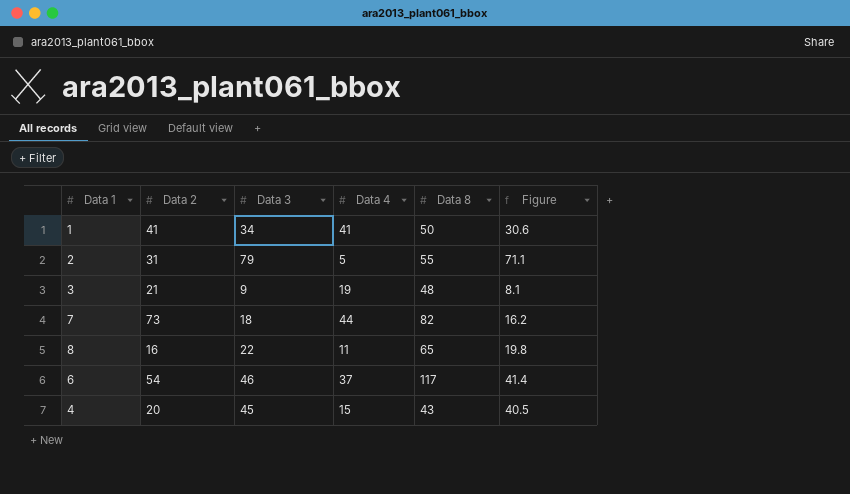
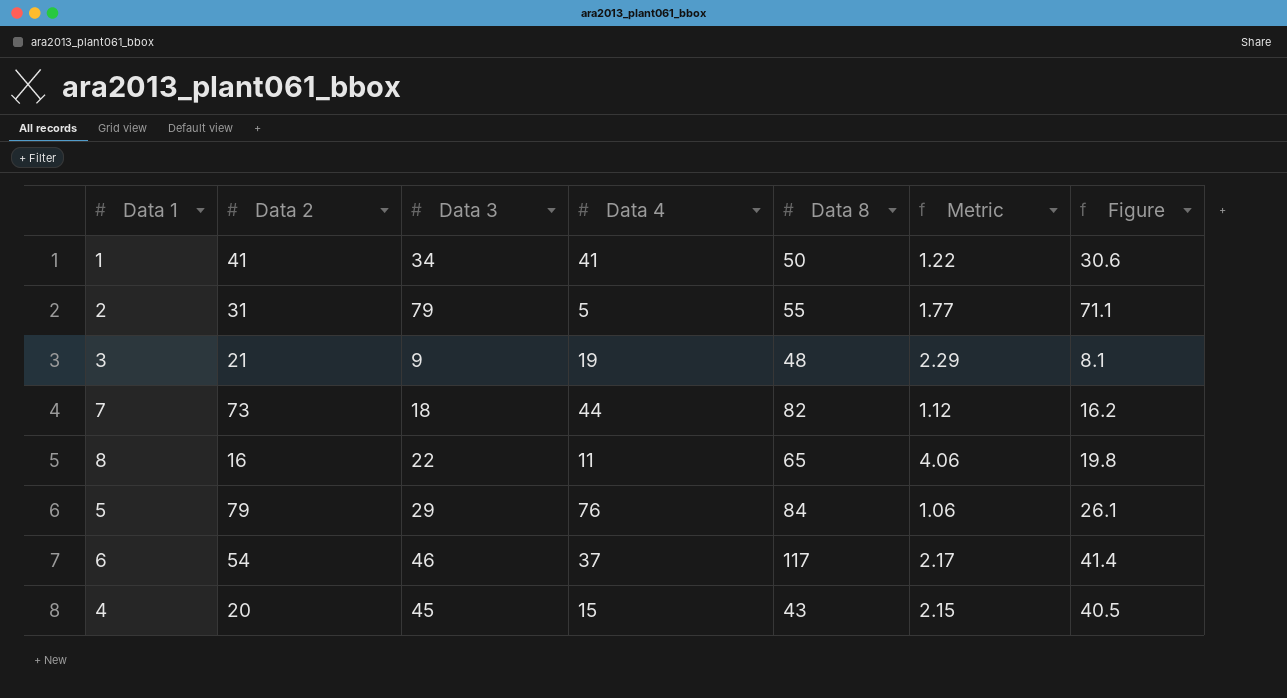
column Metric | formula: none -> [Data 8] / [Data 2]
row 5: none -> 79 | 29 | 76 | 84 | 1.06 | 26.1

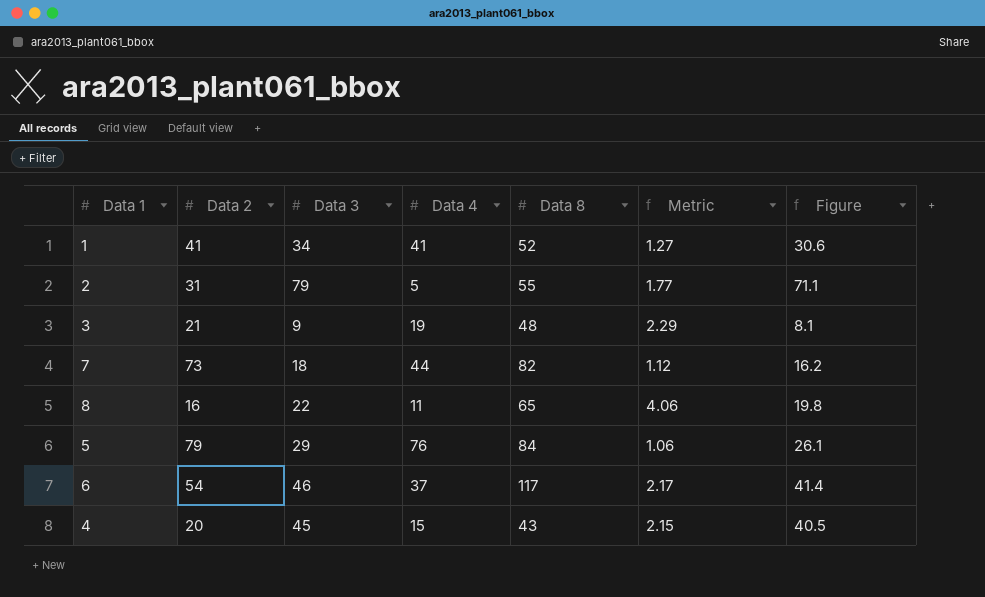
1 | Data 8: 50 -> 52
1 | Metric: 1.22 -> 1.27

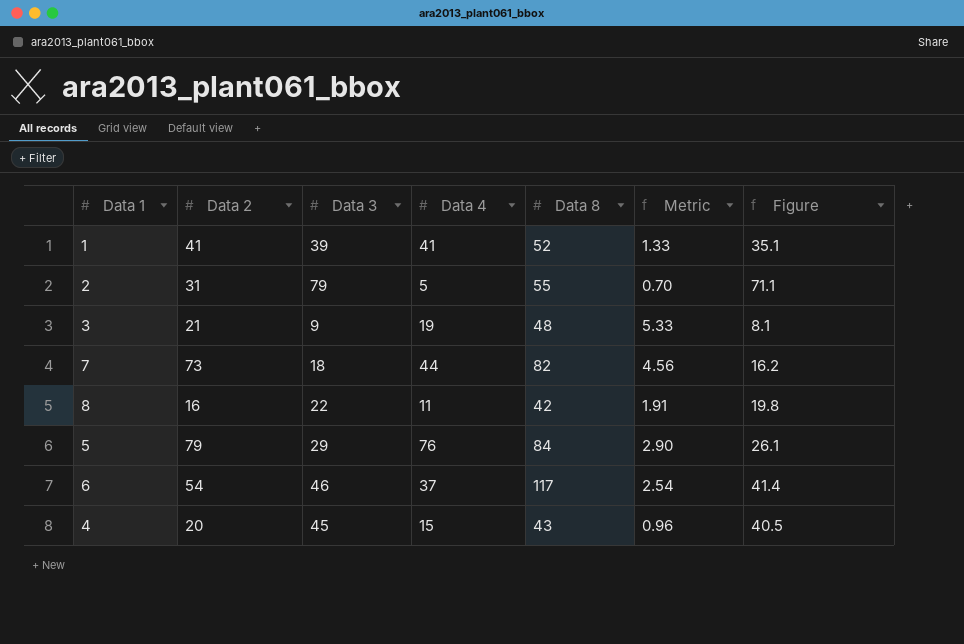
column Metric | formula: [Data 8] / [Data 2] -> [Data 8] / [Data 3]
1 | Data 3: 34 -> 39
1 | Figure: 30.6 -> 35.1
8 | Data 8: 65 -> 42

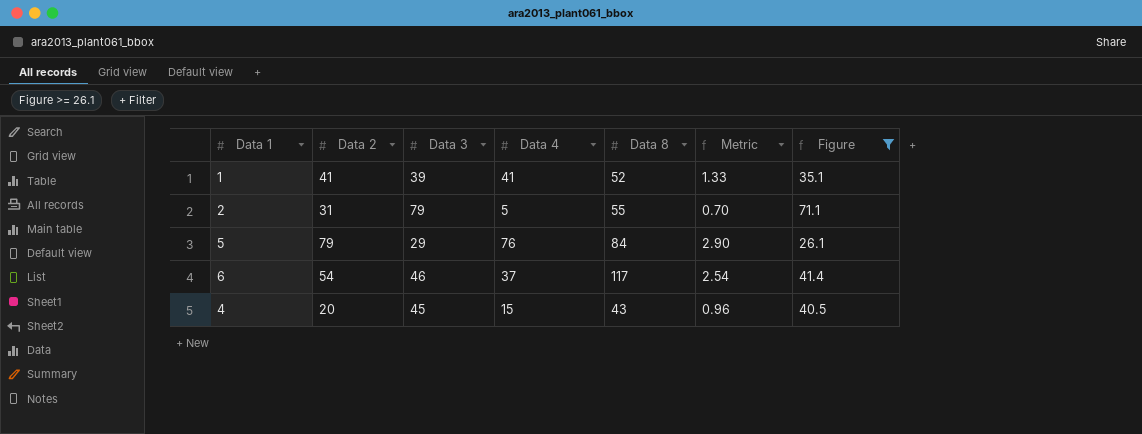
filter: none -> Figure >= 26.1

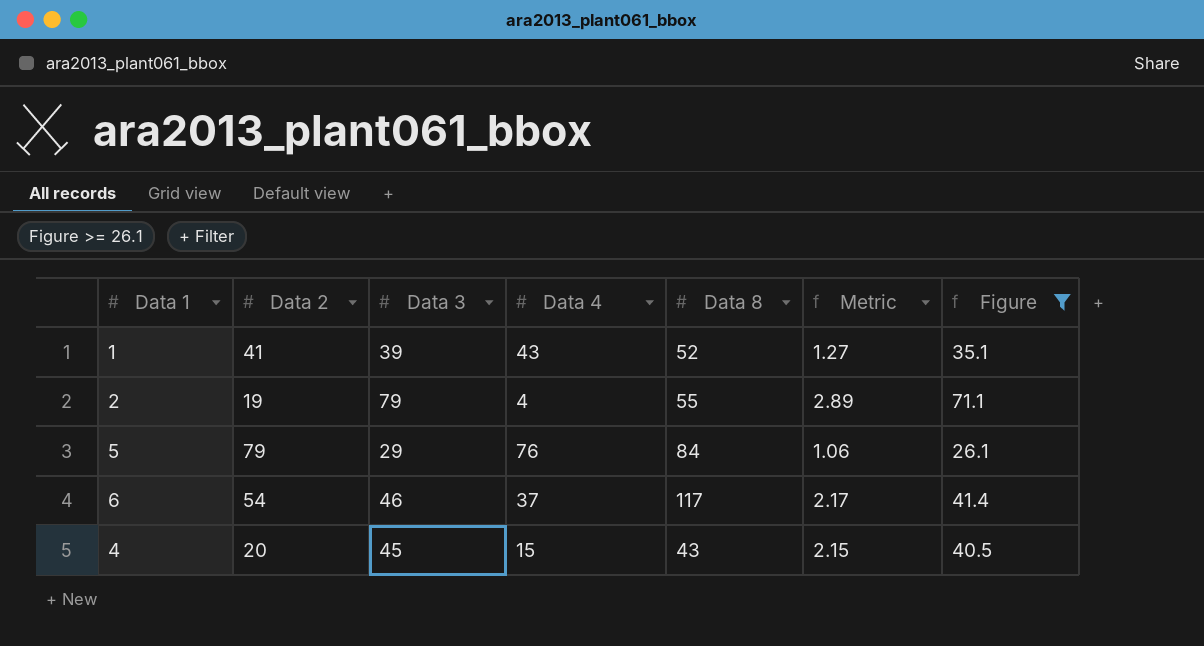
column Metric | formula: [Data 8] / [Data 3] -> [Data 8] / [Data 2]
1 | Data 4: 41 -> 43
2 | Data 2: 31 -> 19
2 | Data 4: 5 -> 4

